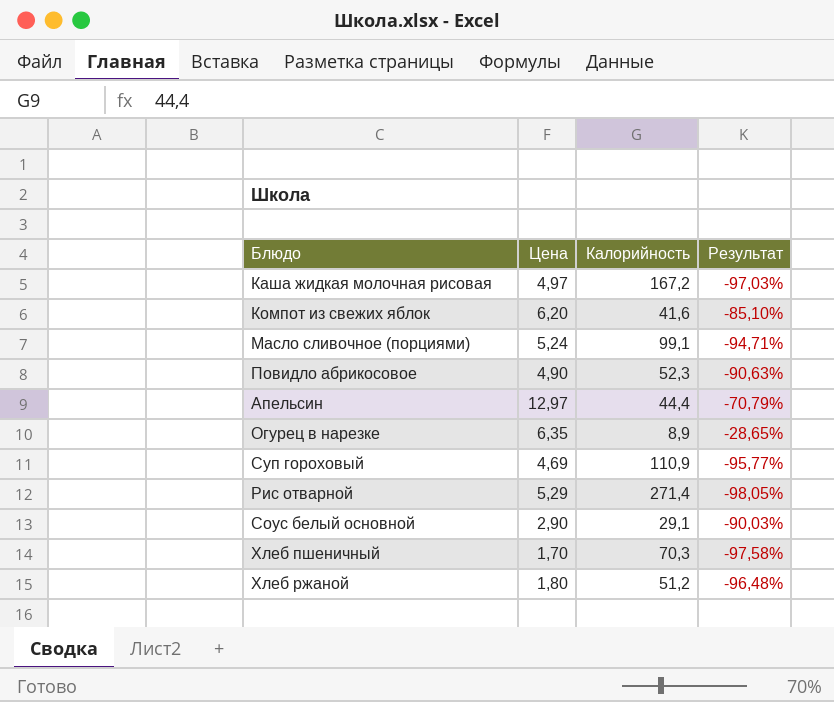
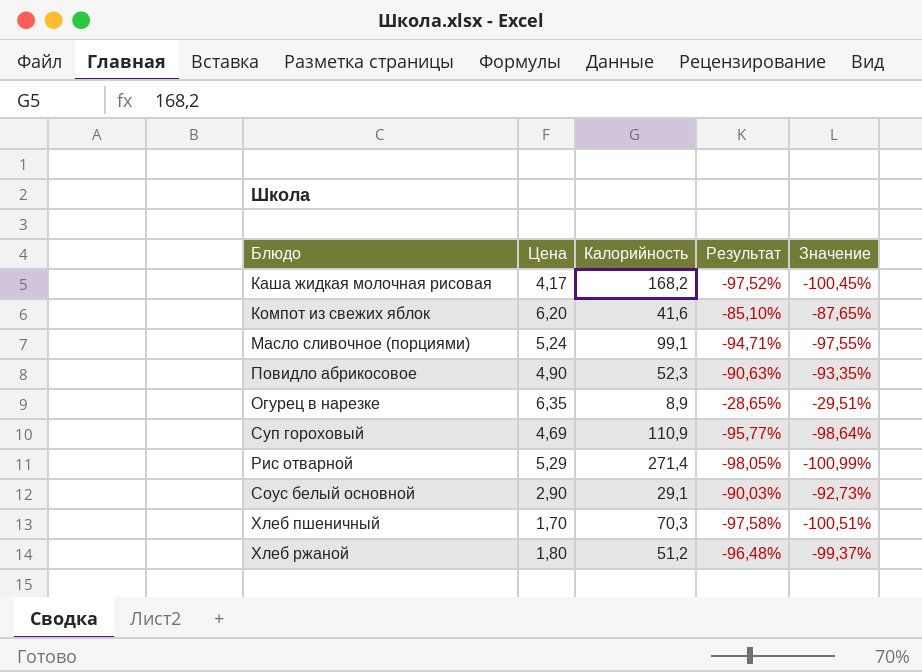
column Значение | formula: none -> [Результат] * 1,03
row Апельсин: 12,97 | 44,4 | -70,79% -> none
Каша жидкая молочная рисовая | Цена: 4,97 -> 4,17
Каша жидкая молочная рисовая | Калорийность: 167,2 -> 168,2
Каша жидкая молочная рисовая | Результат: -97,03% -> -97,52%

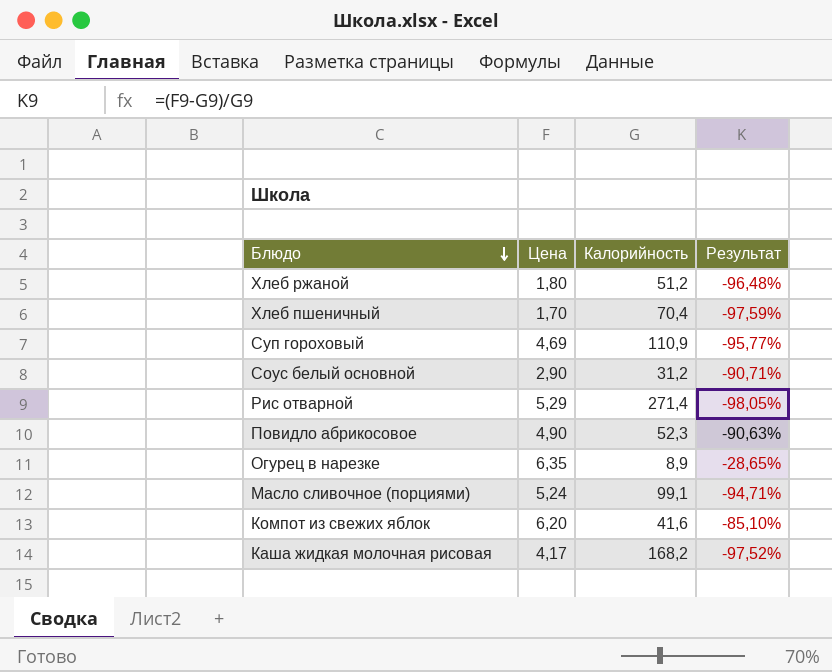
row order: none -> Блюдо descending
column Значение | formula: [Результат] * 1,03 -> none
Хлеб пшеничный | Калорийность: 70,3 -> 70,4
Хлеб пшеничный | Результат: -97,58% -> -97,59%
Соус белый основной | Калорийность: 29,1 -> 31,2
Соус белый основной | Результат: -90,03% -> -90,71%

